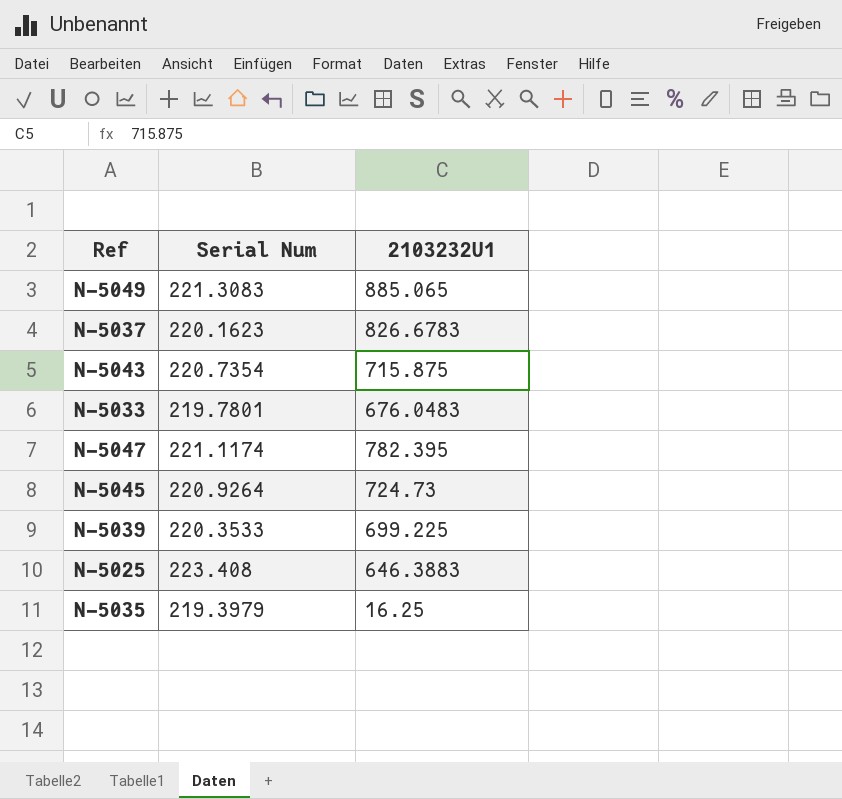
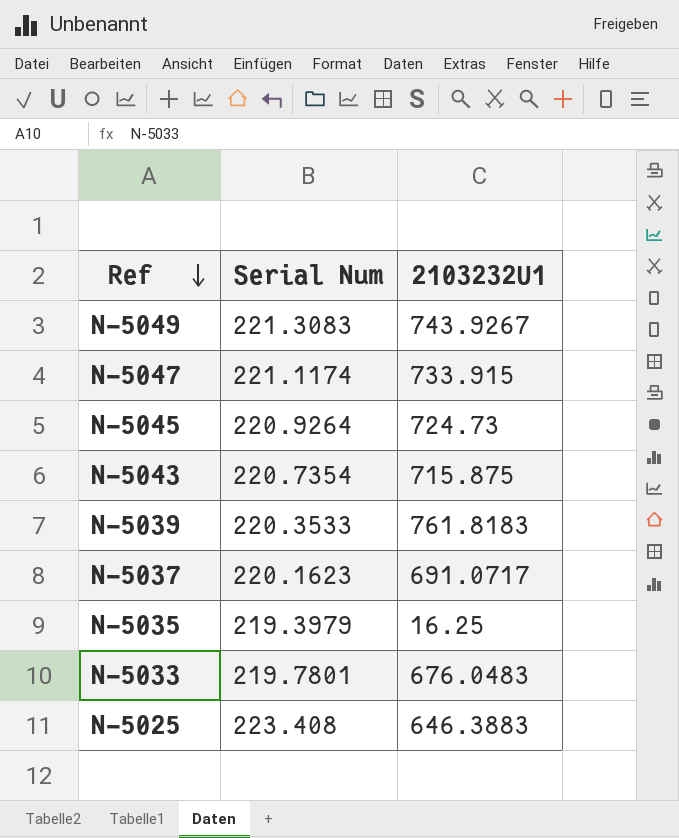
row order: none -> Ref descending
N-5049 | 2103232U1: 885.065 -> 743.9267
N-5047 | 2103232U1: 782.395 -> 733.915
N-5039 | 2103232U1: 699.225 -> 761.8183
N-5037 | 2103232U1: 826.6783 -> 691.0717

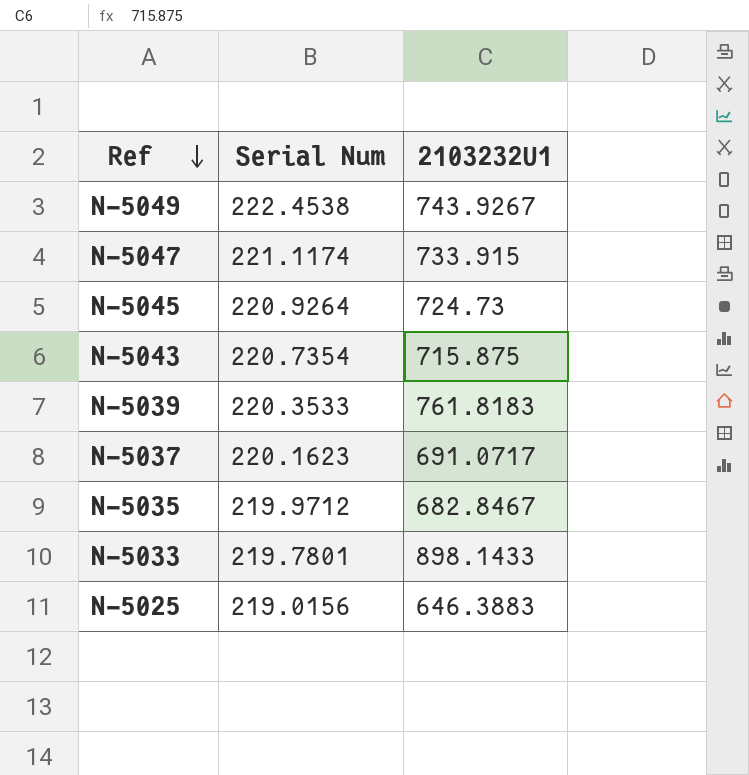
N-5049 | Serial Num: 221.3083 -> 222.4538
N-5035 | Serial Num: 219.3979 -> 219.9712
N-5035 | 2103232U1: 16.25 -> 682.8467
N-5033 | 2103232U1: 676.0483 -> 898.1433
N-5025 | Serial Num: 223.408 -> 219.0156

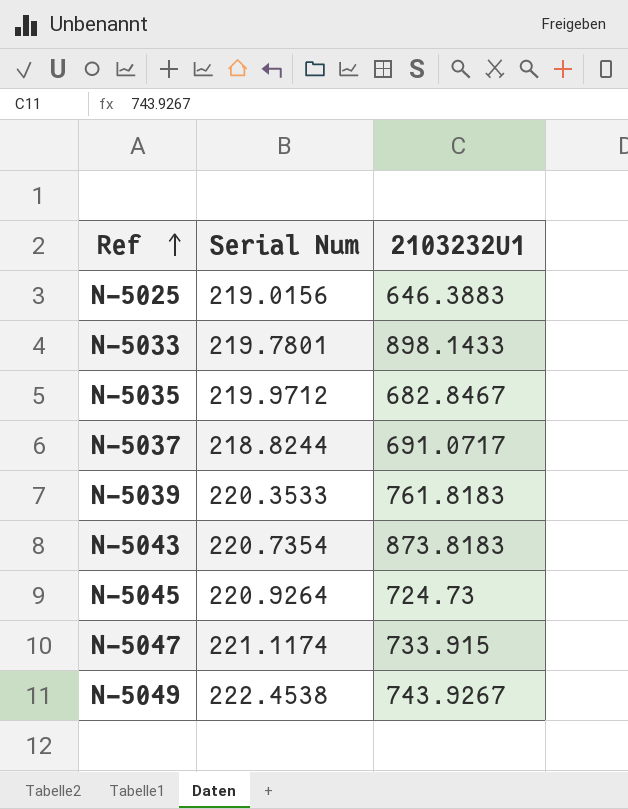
row order: Ref descending -> Ref ascending
N-5037 | Serial Num: 220.1623 -> 218.8244
N-5043 | 2103232U1: 715.875 -> 873.8183

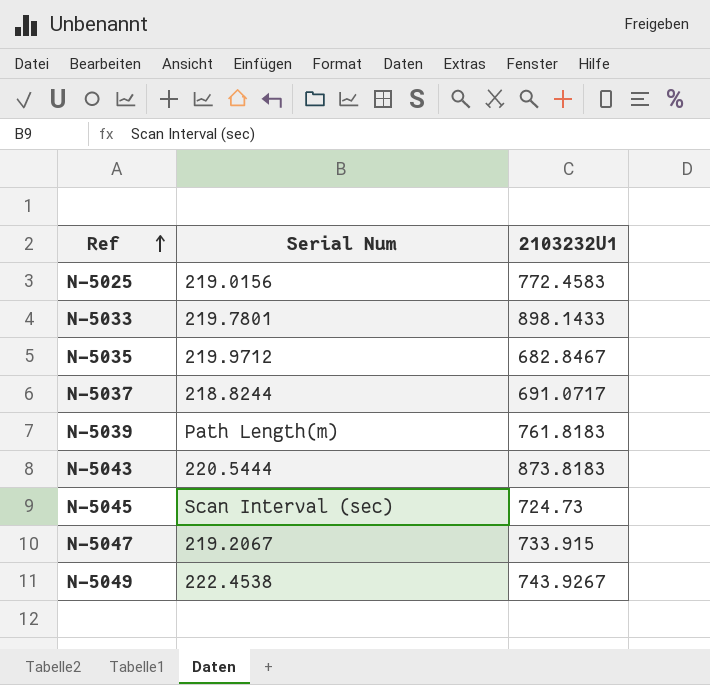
N-5025 | 2103232U1: 646.3883 -> 772.4583
N-5039 | Serial Num: 220.3533 -> Path Length(m)
N-5043 | Serial Num: 220.7354 -> 220.5444
N-5045 | Serial Num: 220.9264 -> Scan Interval (sec)
N-5047 | Serial Num: 221.1174 -> 219.2067

